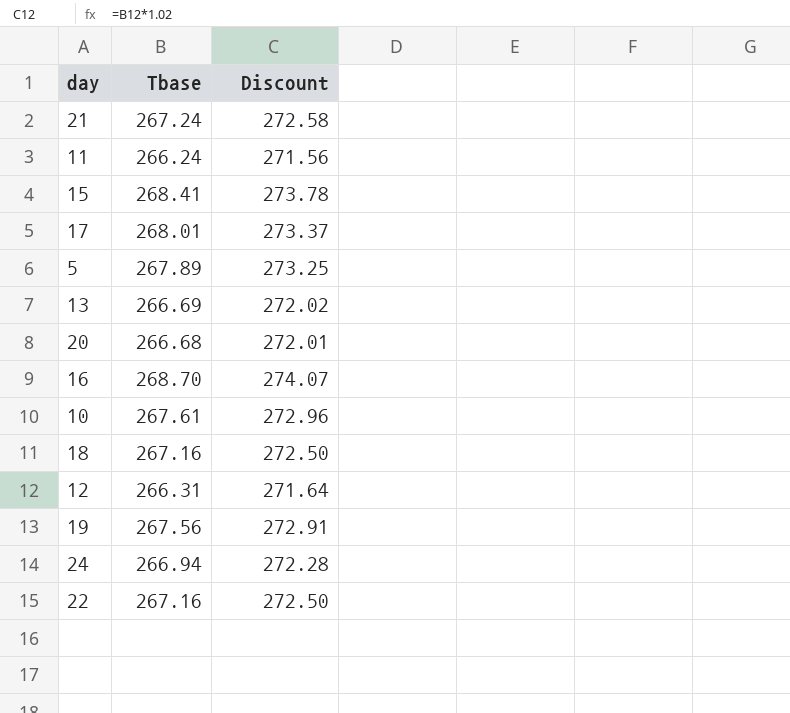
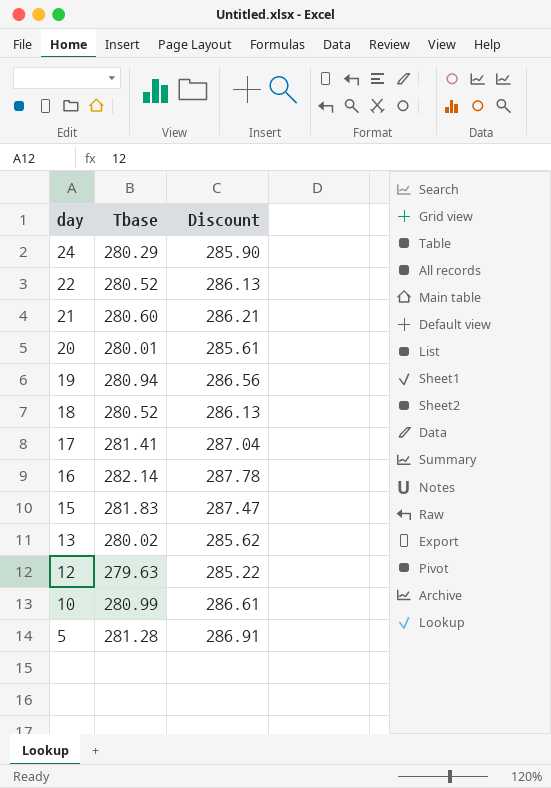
row order: none -> day descending
row 11: 266.24 | 271.56 -> none
24 | Tbase: 266.94 -> 280.29
24 | Discount: 272.28 -> 285.90
22 | Tbase: 267.16 -> 280.52
22 | Discount: 272.50 -> 286.13
21 | Tbase: 267.24 -> 280.60
21 | Discount: 272.58 -> 286.21
20 | Tbase: 266.68 -> 280.01
20 | Discount: 272.01 -> 285.61
19 | Tbase: 267.56 -> 280.94
19 | Discount: 272.91 -> 286.56
18 | Tbase: 267.16 -> 280.52
18 | Discount: 272.50 -> 286.13
17 | Tbase: 268.01 -> 281.41
17 | Discount: 273.37 -> 287.04
16 | Tbase: 268.70 -> 282.14
16 | Discount: 274.07 -> 287.78
15 | Tbase: 268.41 -> 281.83
15 | Discount: 273.78 -> 287.47
13 | Tbase: 266.69 -> 280.02
13 | Discount: 272.02 -> 285.62
12 | Tbase: 266.31 -> 279.63
12 | Discount: 271.64 -> 285.22
10 | Tbase: 267.61 -> 280.99
10 | Discount: 272.96 -> 286.61
5 | Tbase: 267.89 -> 281.28
5 | Discount: 273.25 -> 286.91

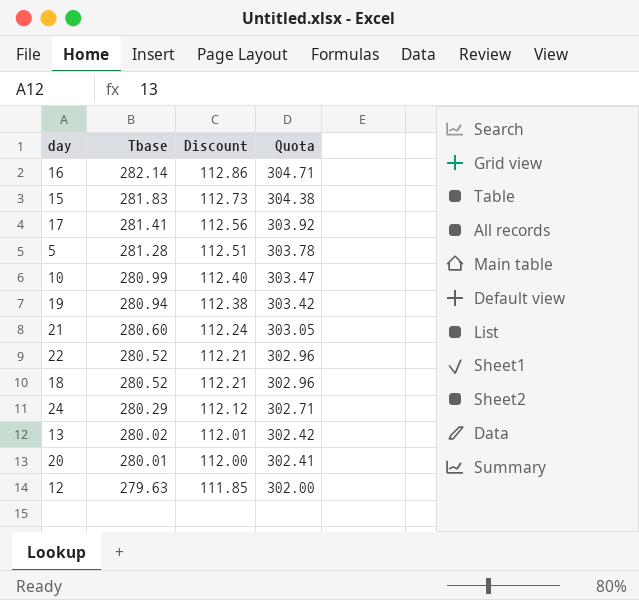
row order: day descending -> Tbase descending
column Discount | formula: [Tbase] * 1.02 -> [Tbase] * 0.4
column Quota | formula: none -> [Tbase] * 1.08

